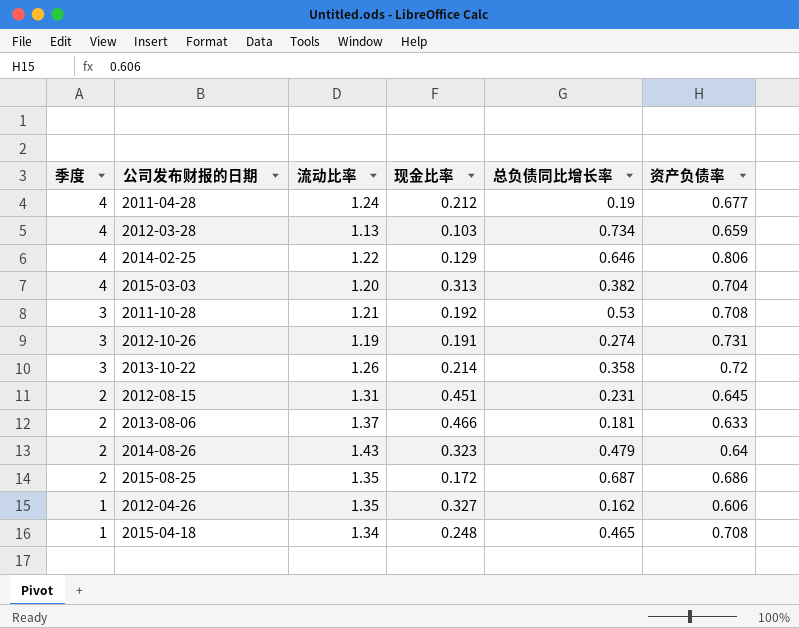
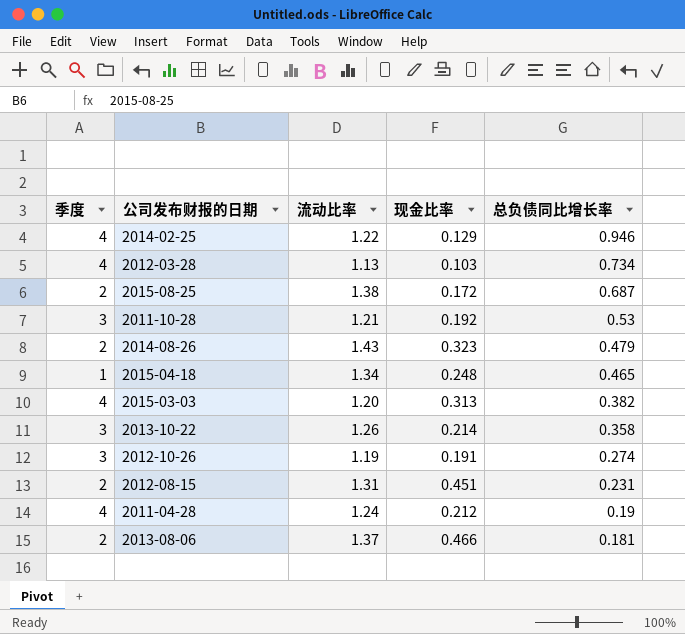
row order: 季度 descending -> 总负债同比增长率 descending
column 资产负债率 | position: 6 -> none
row 2012-04-26: 1 | 1.35 | 0.327 | 0.162 | 0.606 -> none
2014-02-25 | 总负债同比增长率: 0.646 -> 0.946
2015-08-25 | 流动比率: 1.35 -> 1.38

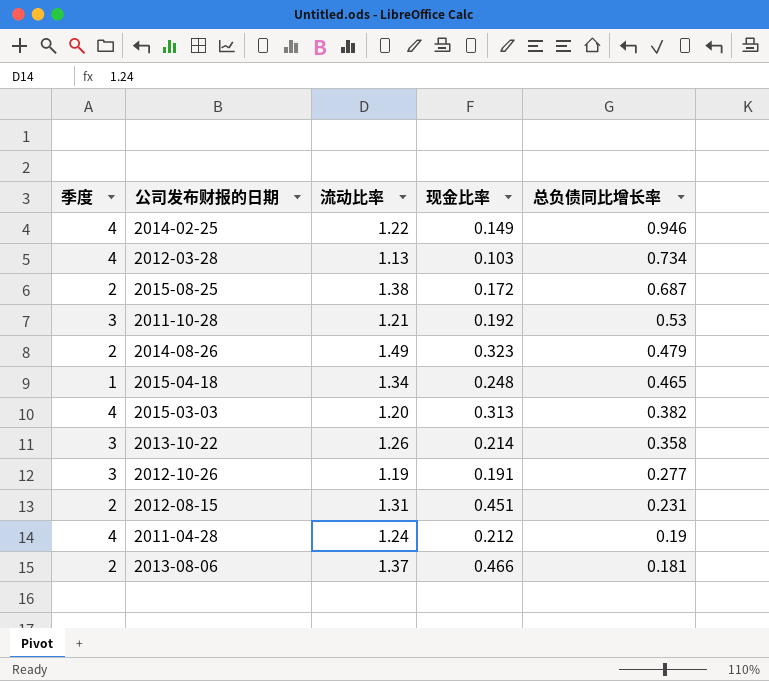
2014-02-25 | 现金比率: 0.129 -> 0.149
2014-08-26 | 流动比率: 1.43 -> 1.49
2012-10-26 | 总负债同比增长率: 0.274 -> 0.277

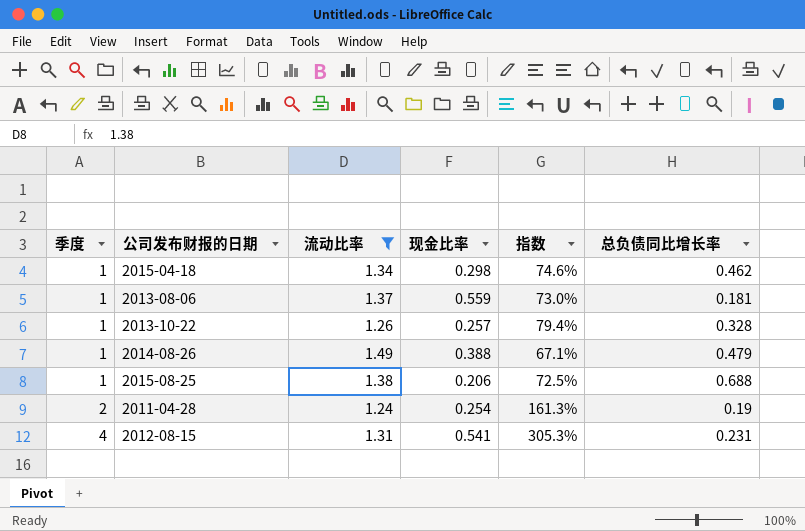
filter: none -> 流动比率 >= 1.24
row order: 总负债同比增长率 descending -> 季度 ascending
column 指数 | formula: none -> [季度] / [流动比率]
2015-04-18 | 现金比率: 0.248 -> 0.298
2015-04-18 | 总负债同比增长率: 0.465 -> 0.462
2013-08-06 | 季度: 2 -> 1
2013-08-06 | 现金比率: 0.466 -> 0.559
2013-10-22 | 季度: 3 -> 1
2013-10-22 | 现金比率: 0.214 -> 0.257
2013-10-22 | 总负债同比增长率: 0.358 -> 0.328
2014-08-26 | 季度: 2 -> 1
2014-08-26 | 现金比率: 0.323 -> 0.388
2015-08-25 | 季度: 2 -> 1
2015-08-25 | 现金比率: 0.172 -> 0.206
2015-08-25 | 总负债同比增长率: 0.687 -> 0.688
2011-04-28 | 季度: 4 -> 2
2011-04-28 | 现金比率: 0.212 -> 0.254
2012-08-15 | 季度: 2 -> 4
2012-08-15 | 现金比率: 0.451 -> 0.541

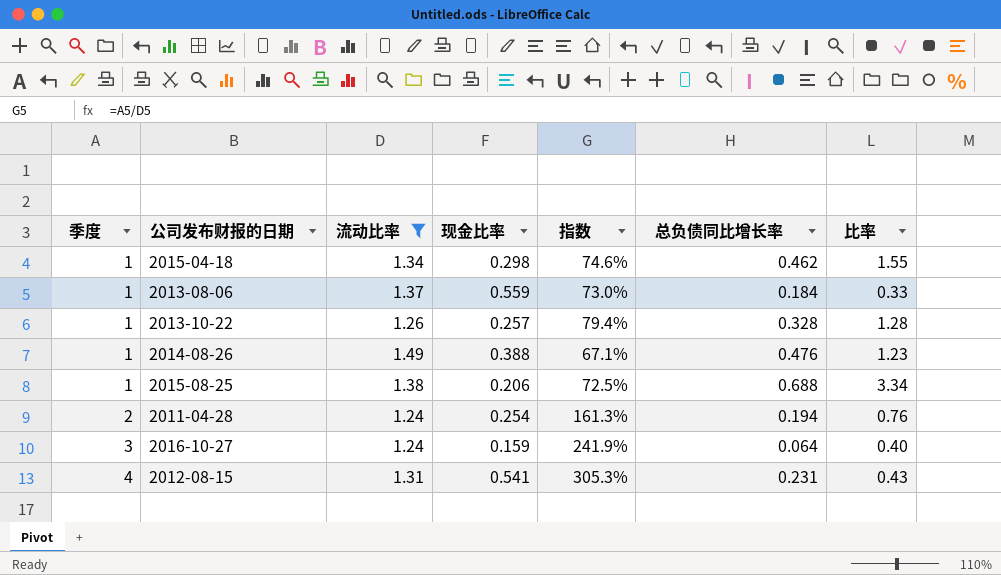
column 比率 | formula: none -> [总负债同比增长率] / [现金比率]
2013-08-06 | 总负债同比增长率: 0.181 -> 0.184
2014-08-26 | 总负债同比增长率: 0.479 -> 0.476
2011-04-28 | 总负债同比增长率: 0.19 -> 0.194
row 2016-10-27: none -> 3 | 1.24 | 0.159 | 241.9% | 0.064 | 0.40

